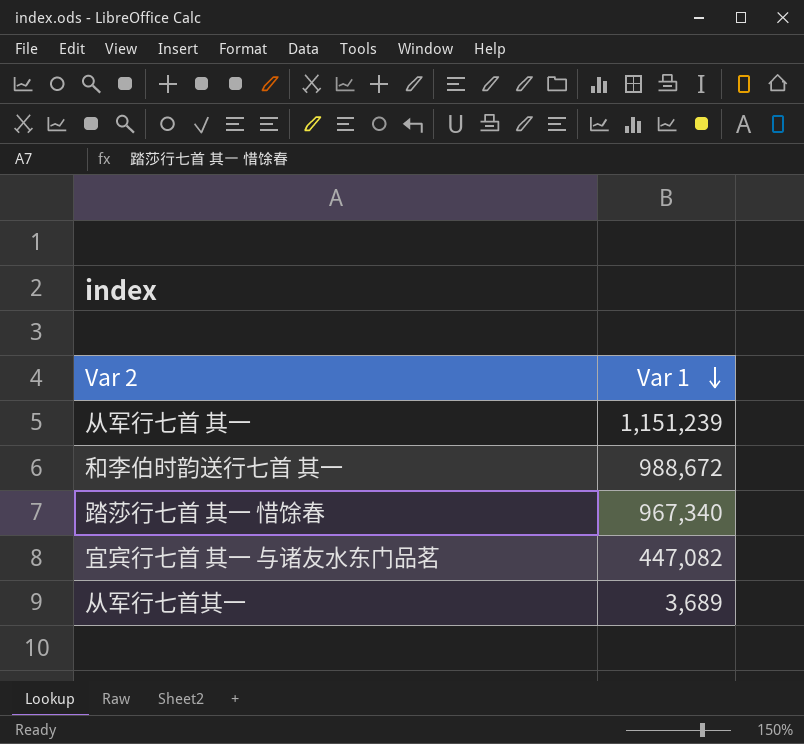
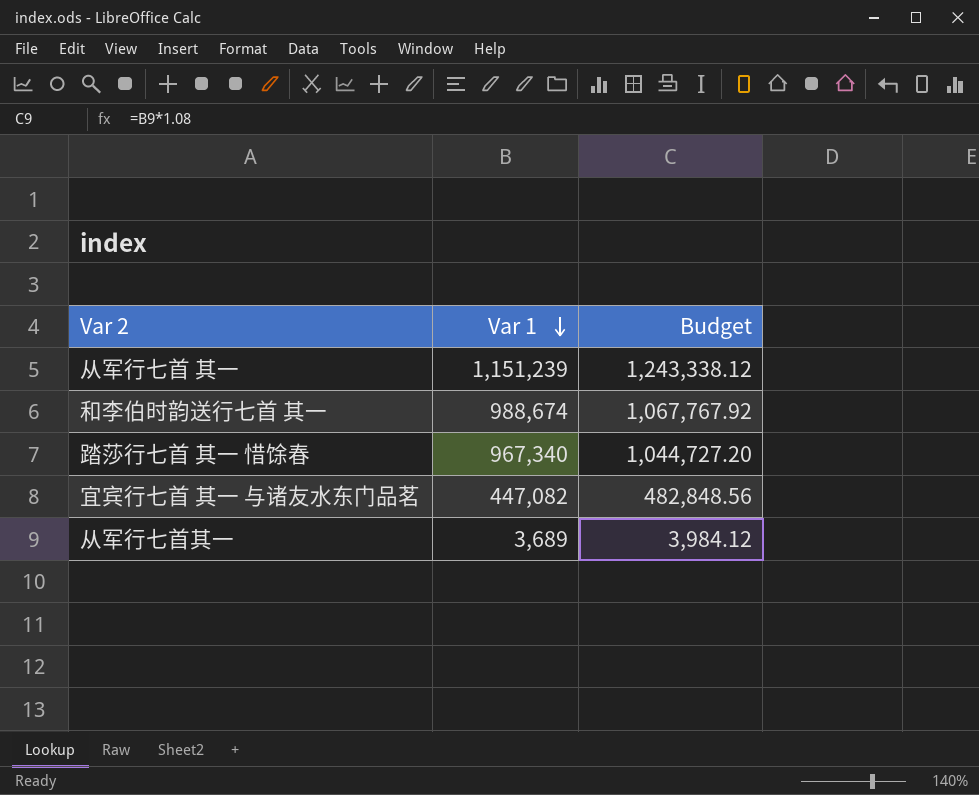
column Budget | formula: none -> [Var 1] * 1.08
和李伯时韵送行七首 其一 | Var 1: 988,672 -> 988,674

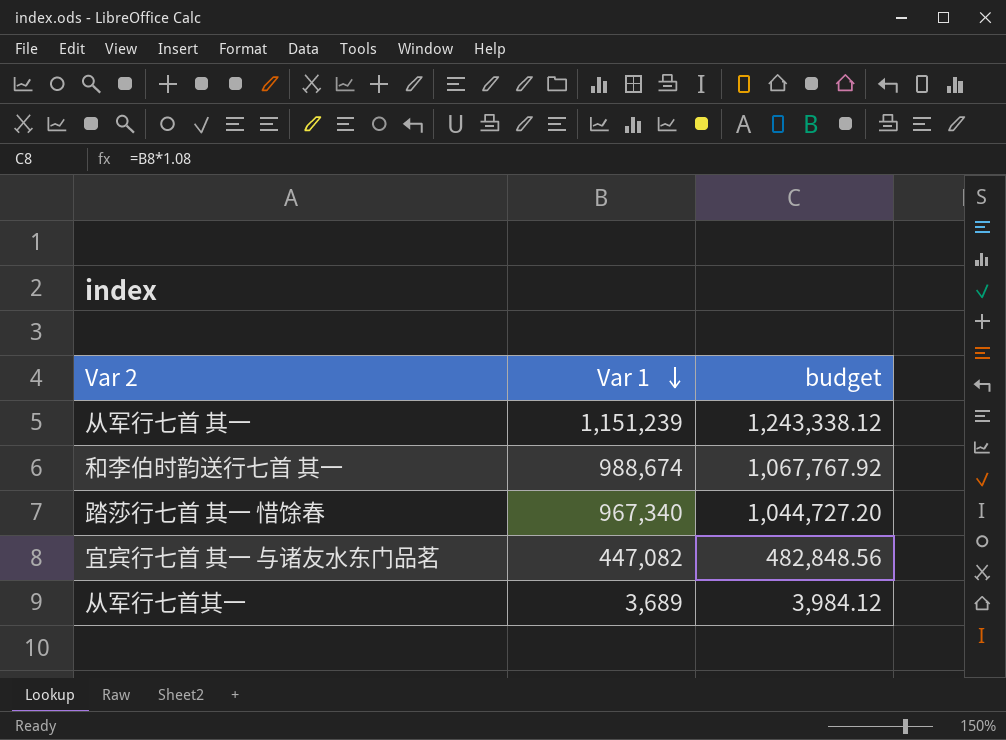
column name: Budget -> budget

